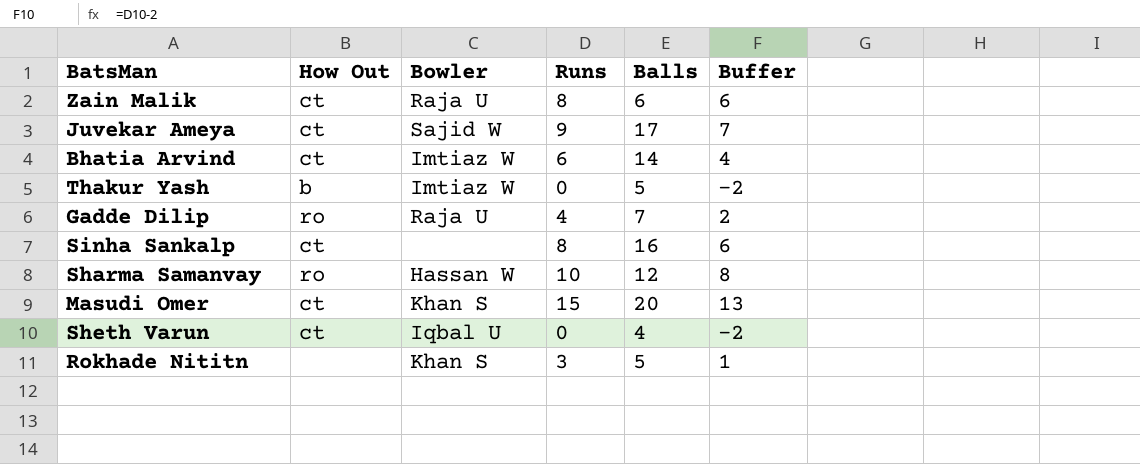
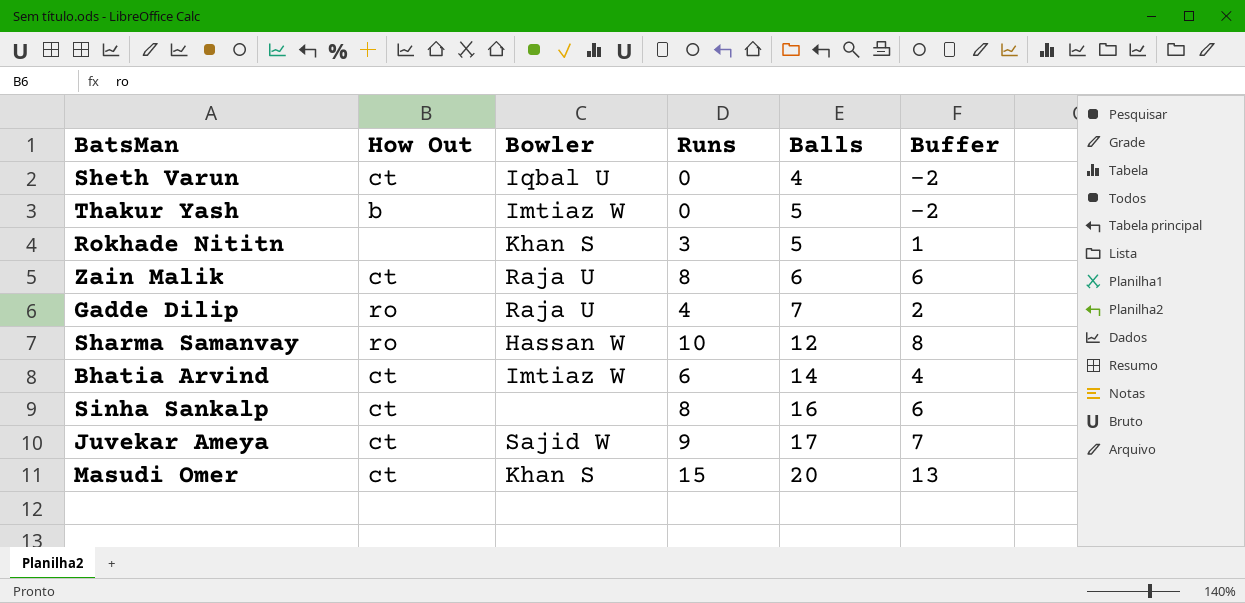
row order: none -> Balls ascending

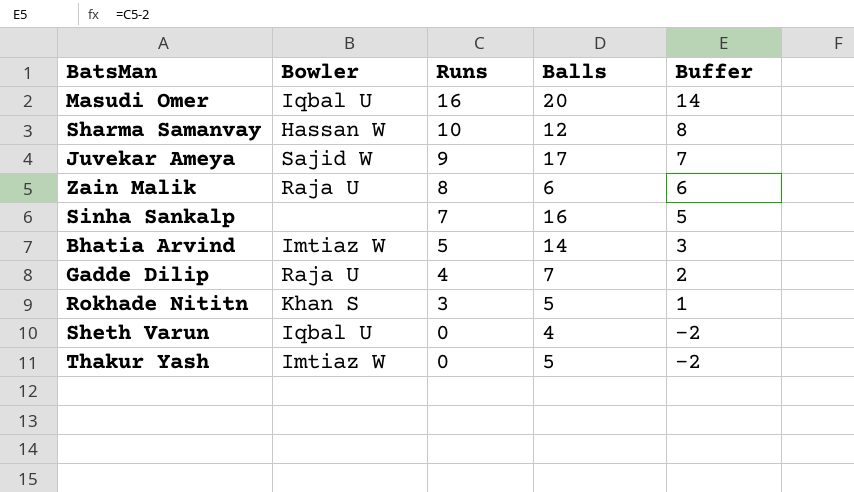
row order: Balls ascending -> Runs descending
column How Out | position: 2 -> none
Masudi Omer | Bowler: Khan S -> Iqbal U
Masudi Omer | Runs: 15 -> 16
Masudi Omer | Buffer: 13 -> 14
Sinha Sankalp | Runs: 8 -> 7
Sinha Sankalp | Buffer: 6 -> 5
Bhatia Arvind | Runs: 6 -> 5
Bhatia Arvind | Buffer: 4 -> 3

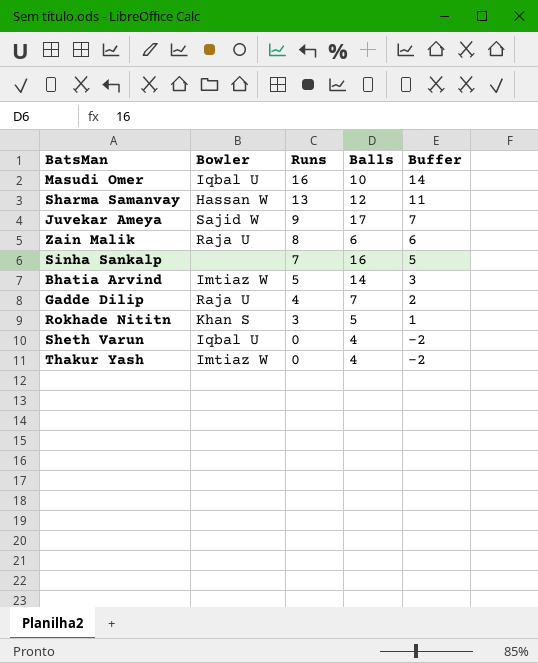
Masudi Omer | Balls: 20 -> 10
Sharma Samanvay | Runs: 10 -> 13
Sharma Samanvay | Buffer: 8 -> 11
Thakur Yash | Balls: 5 -> 4

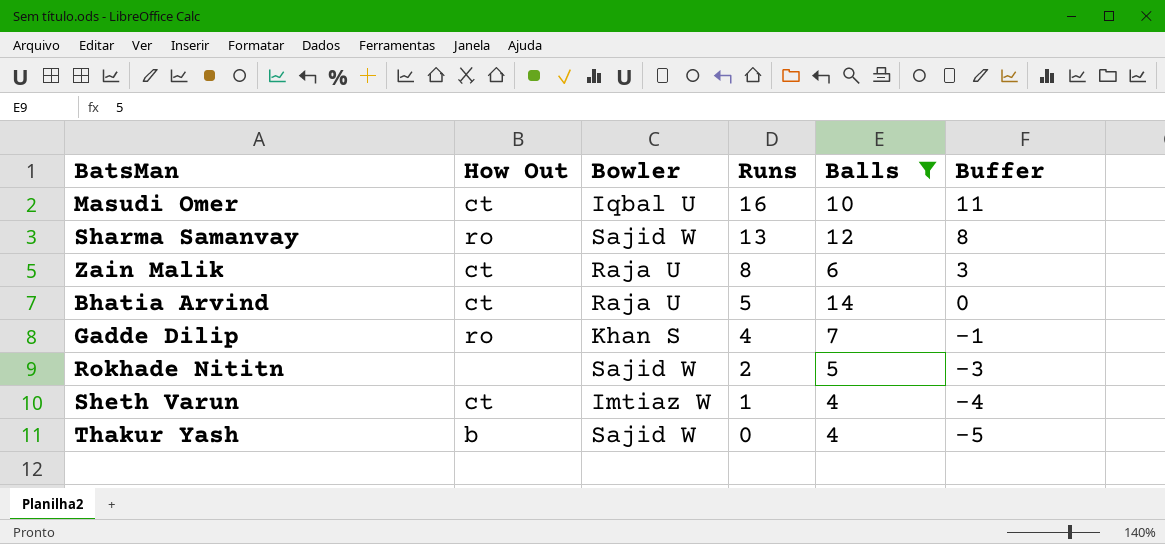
filter: none -> Balls <= 14
column How Out | position: none -> 2
column Buffer | formula: [Runs] - 2 -> [Runs] - 5
Sharma Samanvay | Bowler: Hassan W -> Sajid W
Bhatia Arvind | Bowler: Imtiaz W -> Raja U
Gadde Dilip | Bowler: Raja U -> Khan S
Rokhade Nititn | Bowler: Khan S -> Sajid W
Rokhade Nititn | Runs: 3 -> 2
Sheth Varun | Bowler: Iqbal U -> Imtiaz W
Sheth Varun | Runs: 0 -> 1
Thakur Yash | Bowler: Imtiaz W -> Sajid W

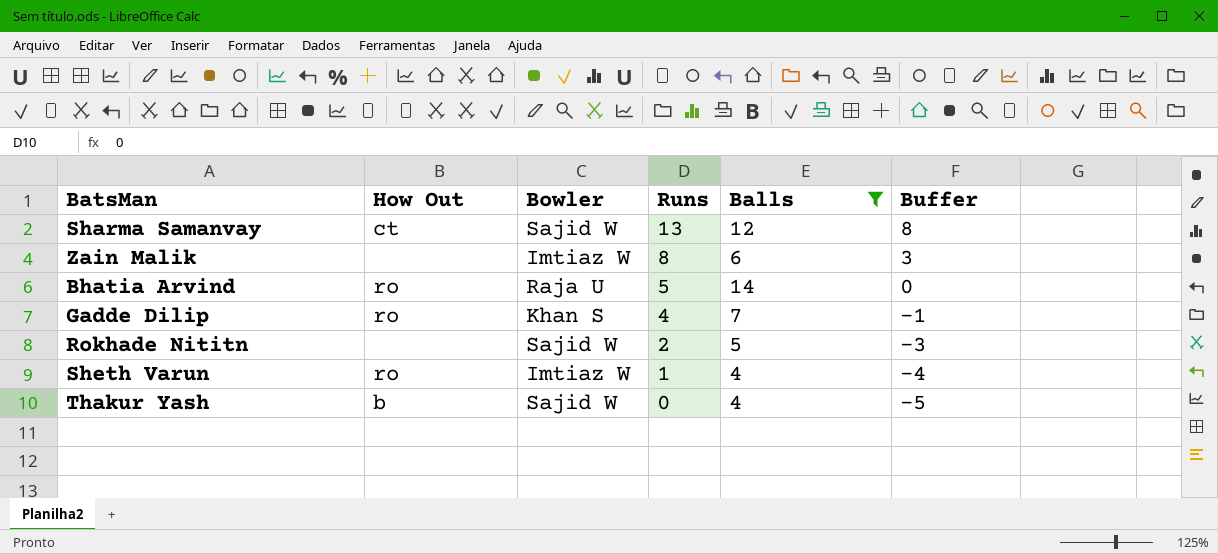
row Masudi Omer: ct | Iqbal U | 16 | 10 | 11 -> none
Sharma Samanvay | How Out: ro -> ct
Zain Malik | How Out: ct -> none
Zain Malik | Bowler: Raja U -> Imtiaz W
Bhatia Arvind | How Out: ct -> ro
Sheth Varun | How Out: ct -> ro

